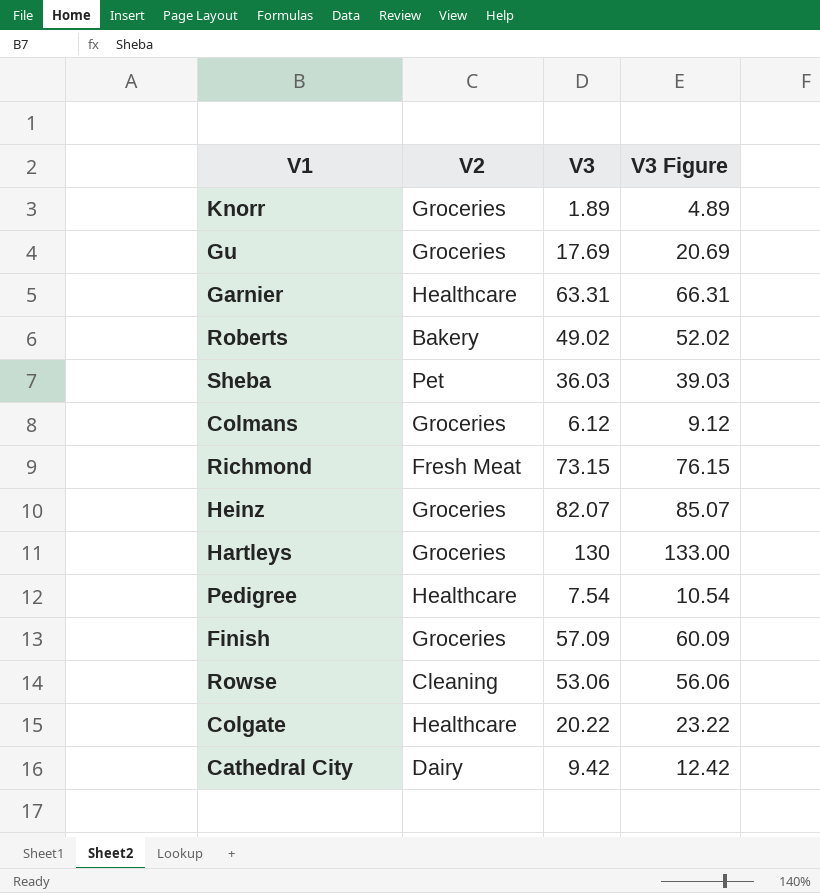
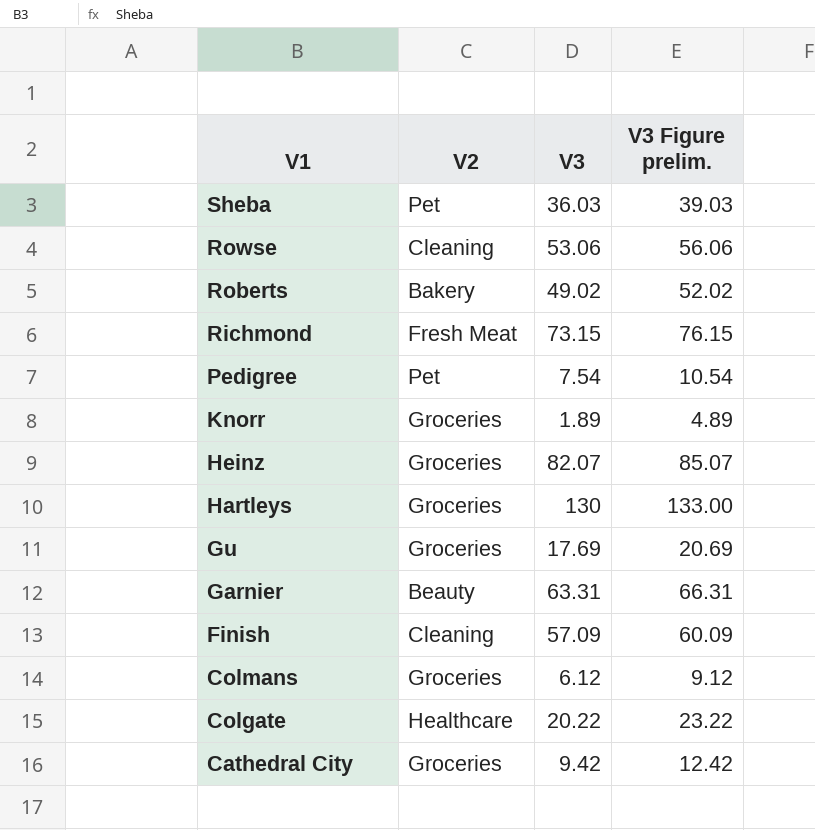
row order: none -> V1 descending
column name: V3 Figure -> V3 Figure prelim.
Pedigree | V2: Healthcare -> Pet
Garnier | V2: Healthcare -> Beauty
Finish | V2: Groceries -> Cleaning
Cathedral City | V2: Dairy -> Groceries

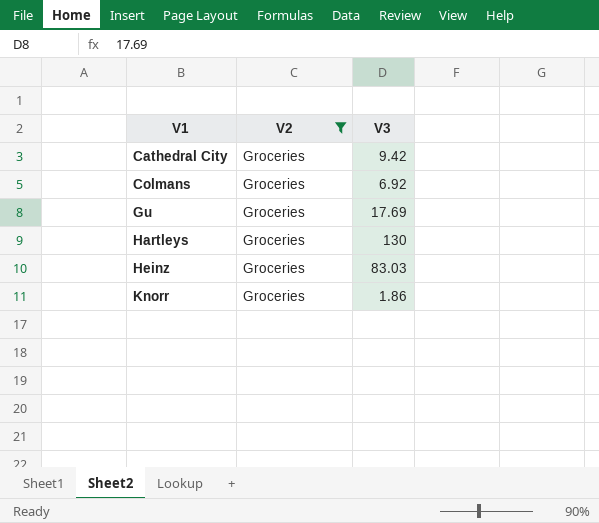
filter: none -> V2 = Groceries
row order: V1 descending -> V1 ascending
column V3 Figure prelim. | formula: [V3] + 3 -> none
Colmans | V3: 6.12 -> 6.92
Heinz | V3: 82.07 -> 83.03
Knorr | V3: 1.89 -> 1.86

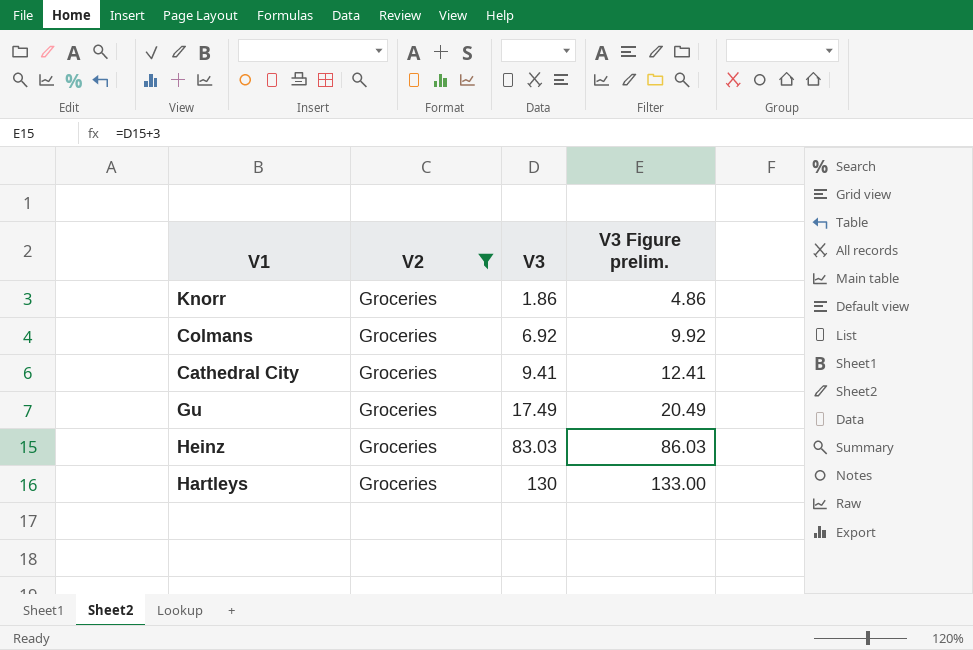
row order: V1 ascending -> V3 ascending
column V3 Figure prelim. | formula: none -> [V3] + 3
Cathedral City | V3: 9.42 -> 9.41
Gu | V3: 17.69 -> 17.49

